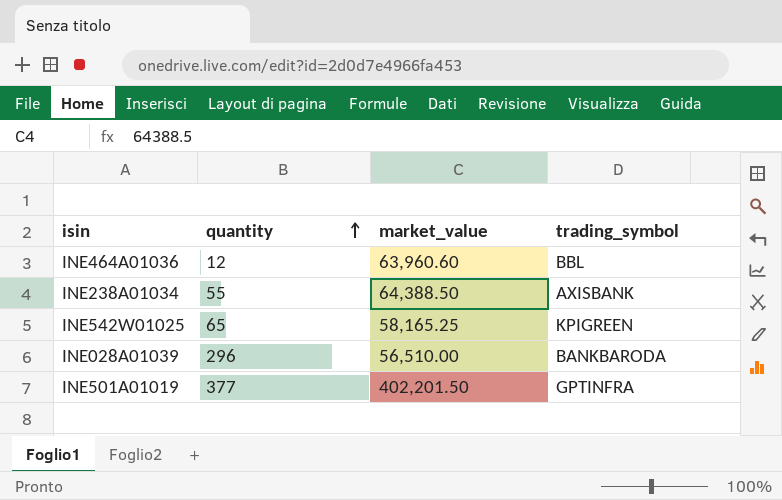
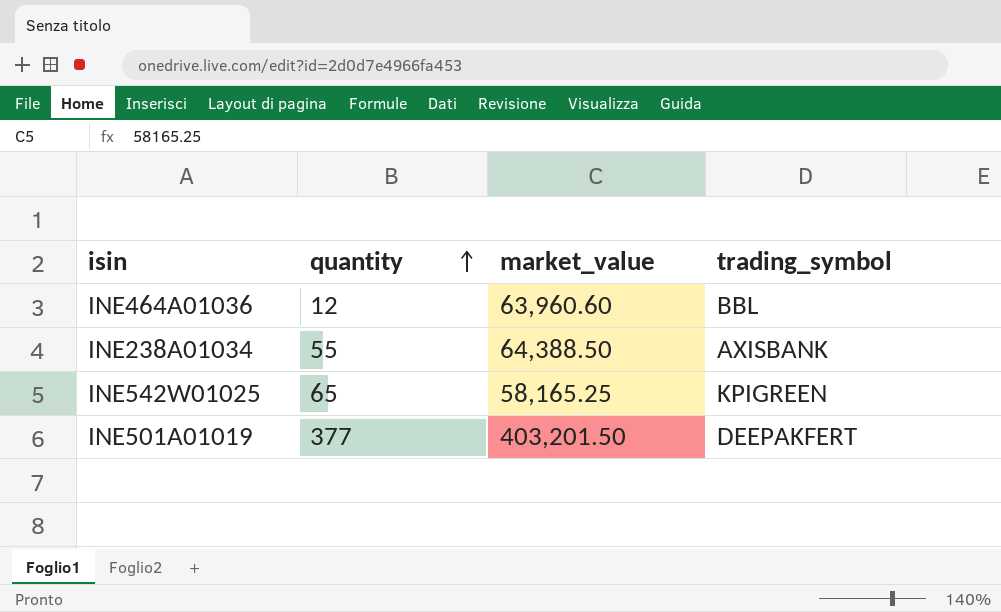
row INE028A01039: 296 | 56,510.00 | BANKBARODA -> none
INE501A01019 | market_value: 402,201.50 -> 403,201.50
INE501A01019 | trading_symbol: GPTINFRA -> DEEPAKFERT

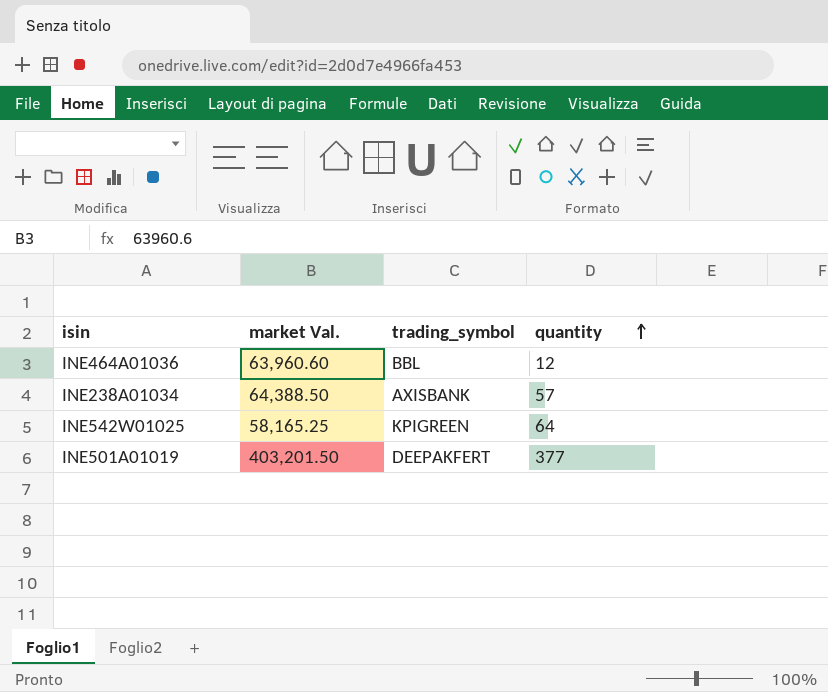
column name: market_value -> market Val.
column quantity | position: 2 -> 4
INE238A01034 | quantity: 55 -> 57
INE542W01025 | quantity: 65 -> 64

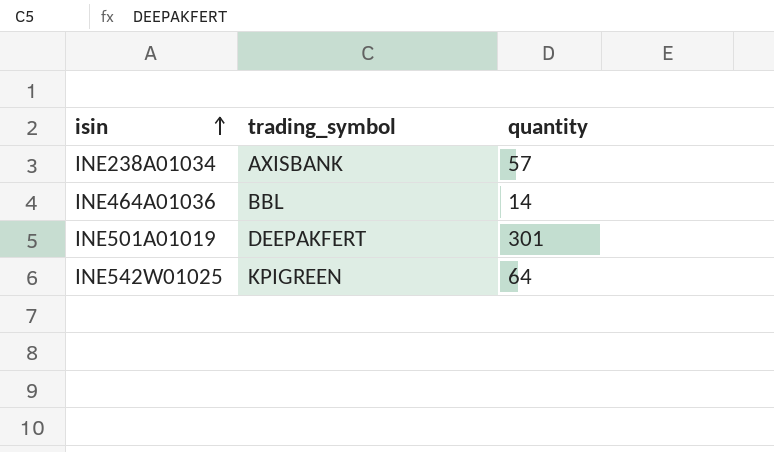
row order: quantity ascending -> isin ascending
column market Val. | position: 2 -> none
INE464A01036 | quantity: 12 -> 14
INE501A01019 | quantity: 377 -> 301

